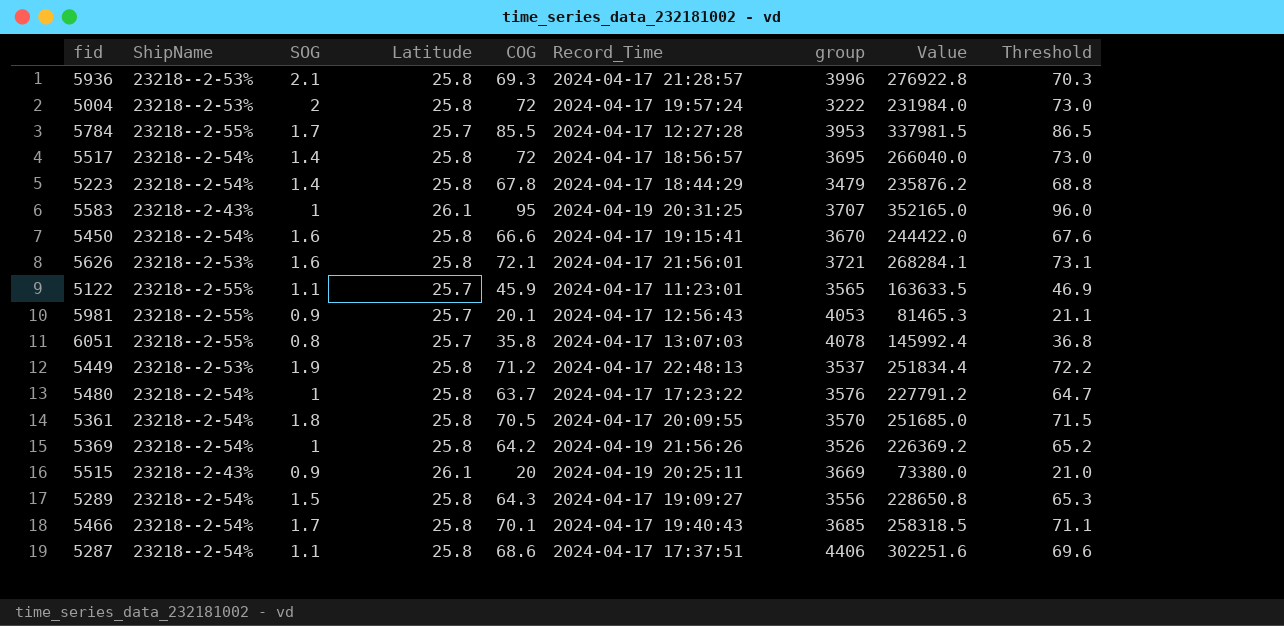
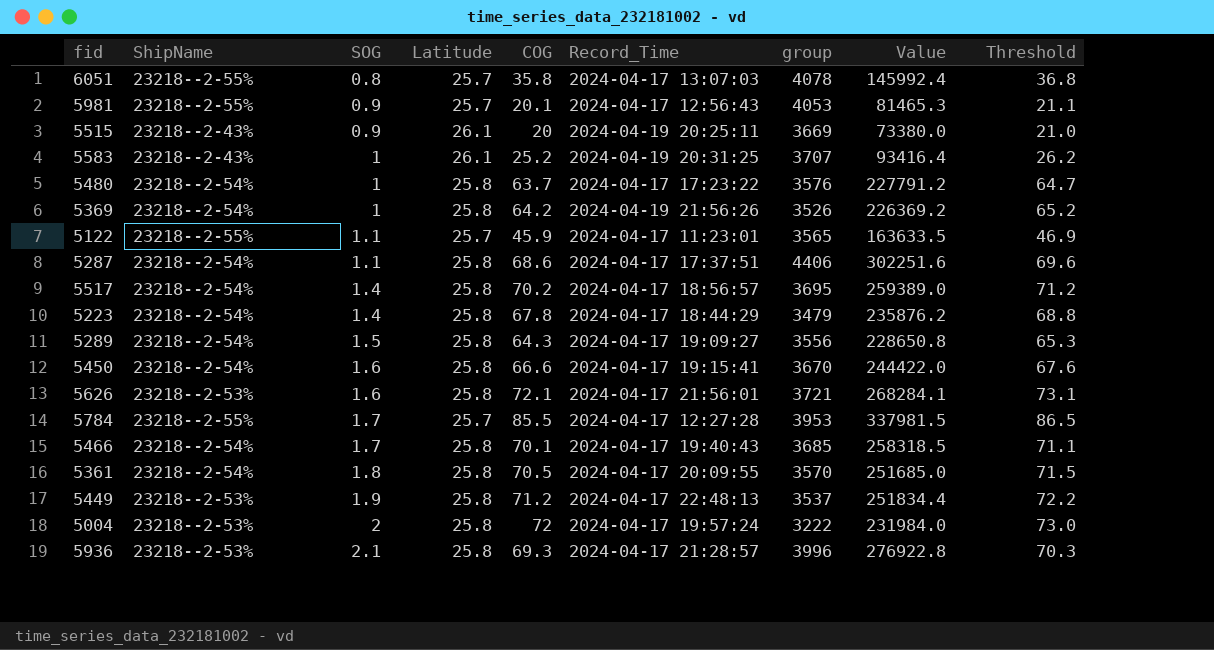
row order: none -> SOG ascending
5583 | COG: 95 -> 25.2
5583 | Value: 352165.0 -> 93416.4
5583 | Threshold: 96.0 -> 26.2
5517 | COG: 72 -> 70.2
5517 | Value: 266040.0 -> 259389.0
5517 | Threshold: 73.0 -> 71.2

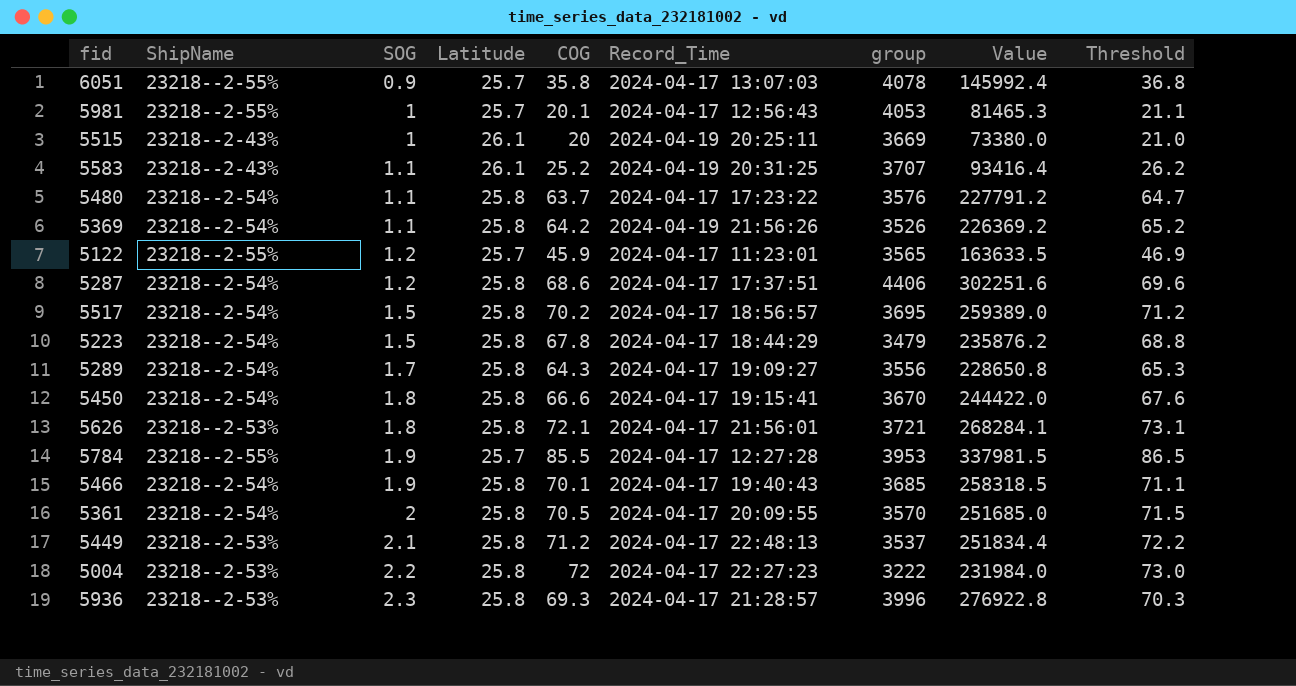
6051 | SOG: 0.8 -> 0.9
5981 | SOG: 0.9 -> 1
5515 | SOG: 0.9 -> 1
5583 | SOG: 1 -> 1.1
5480 | SOG: 1 -> 1.1
5369 | SOG: 1 -> 1.1
5122 | SOG: 1.1 -> 1.2
5287 | SOG: 1.1 -> 1.2
5517 | SOG: 1.4 -> 1.5
5223 | SOG: 1.4 -> 1.5
5289 | SOG: 1.5 -> 1.7
5450 | SOG: 1.6 -> 1.8
5626 | SOG: 1.6 -> 1.8
5784 | SOG: 1.7 -> 1.9
5466 | SOG: 1.7 -> 1.9
5361 | SOG: 1.8 -> 2
5449 | SOG: 1.9 -> 2.1
5004 | SOG: 2 -> 2.2
5004 | Record_Time: 2024-04-17 19:57:24 -> 2024-04-17 22:27:23
5936 | SOG: 2.1 -> 2.3

